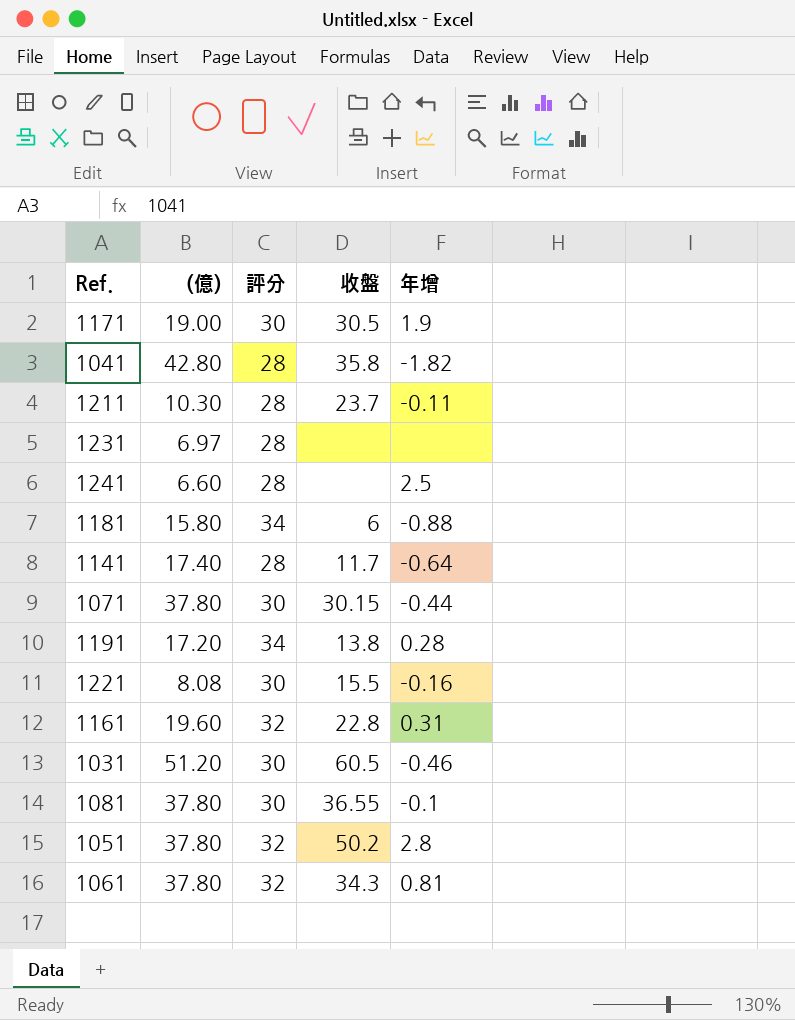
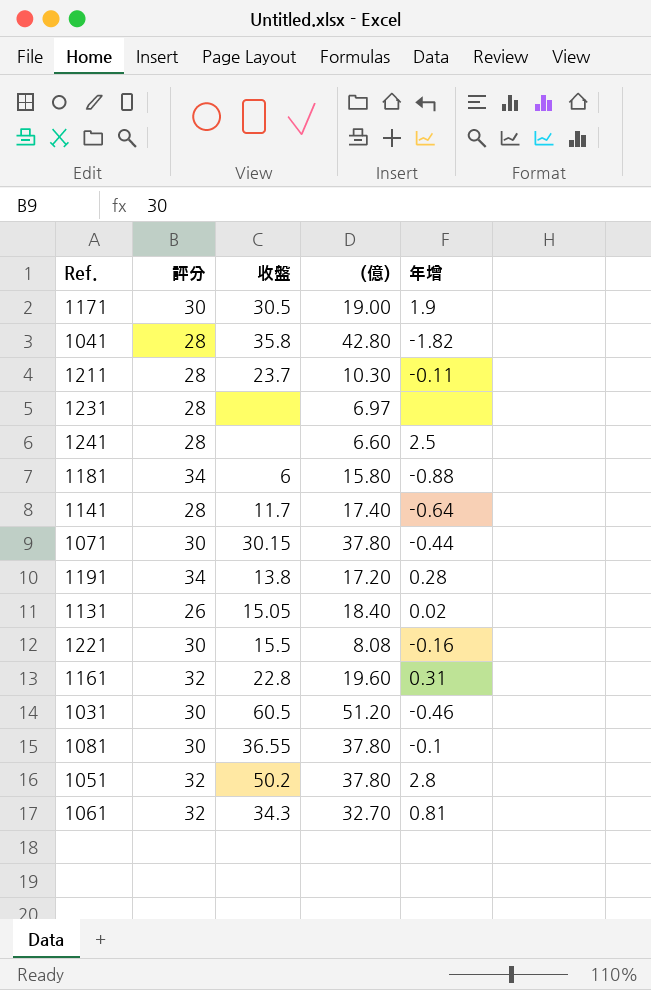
column (億) | position: 2 -> 4
row 1131: none -> 26 | 15.05 | 18.40 | 0.02
1061 | (億): 37.80 -> 32.70

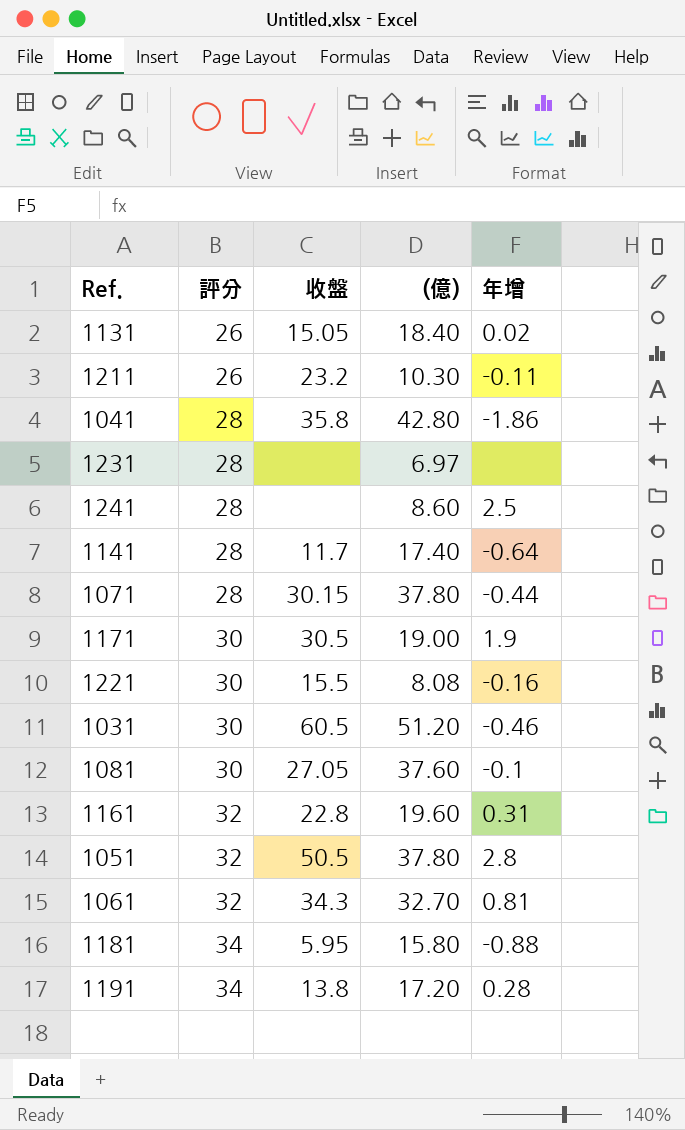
row order: none -> 評分 ascending
1211 | 評分: 28 -> 26
1211 | 收盤: 23.7 -> 23.2
1041 | 年增: -1.82 -> -1.86
1241 | (億): 6.60 -> 8.60
1071 | 評分: 30 -> 28
1081 | 收盤: 36.55 -> 27.05
1081 | (億): 37.80 -> 37.60
1051 | 收盤: 50.2 -> 50.5
1181 | 收盤: 6 -> 5.95

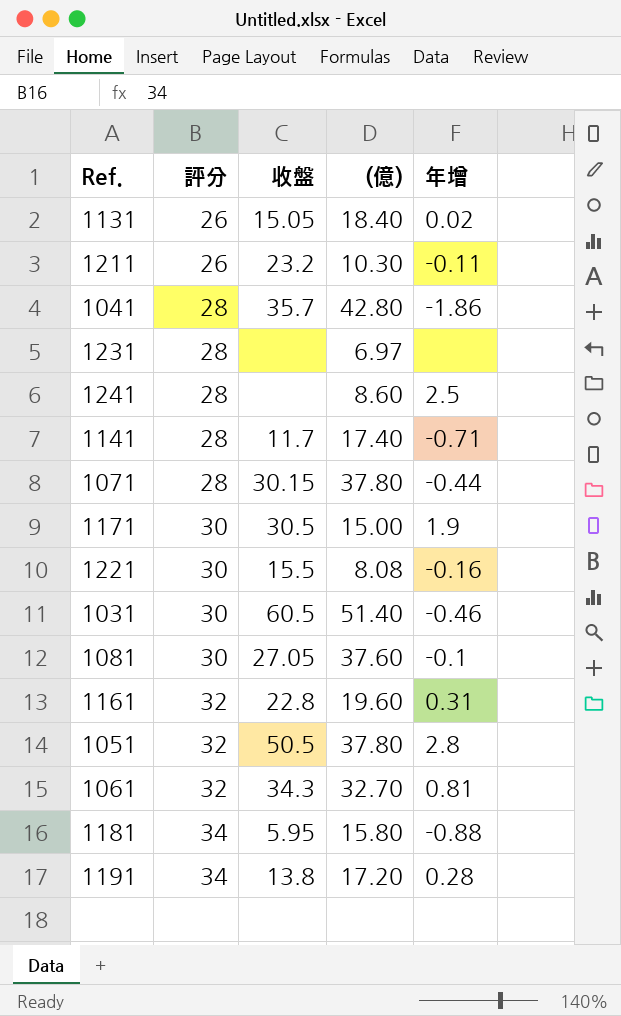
1041 | 收盤: 35.8 -> 35.7
1141 | 年增: -0.64 -> -0.71
1171 | (億): 19.00 -> 15.00
1031 | (億): 51.20 -> 51.40

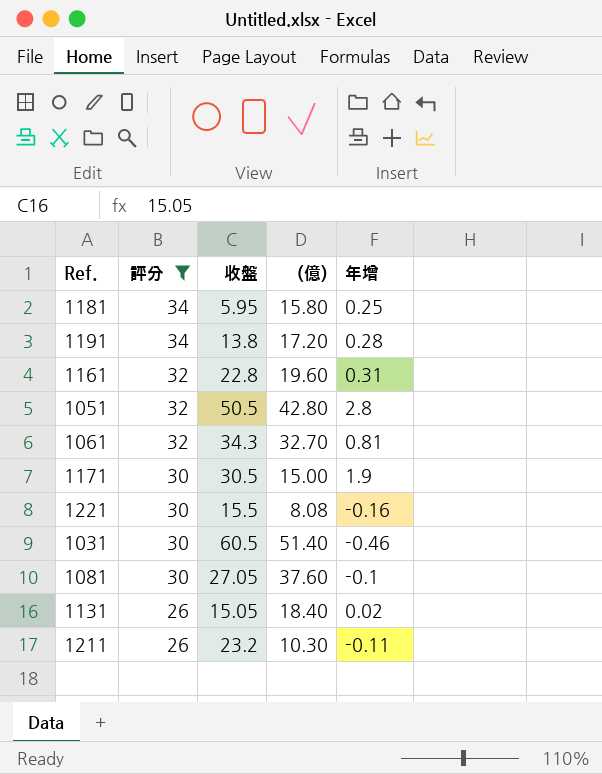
filter: none -> 評分 != 28
row order: 評分 ascending -> 評分 descending
1181 | 年增: -0.88 -> 0.25
1051 | (億): 37.80 -> 42.80

